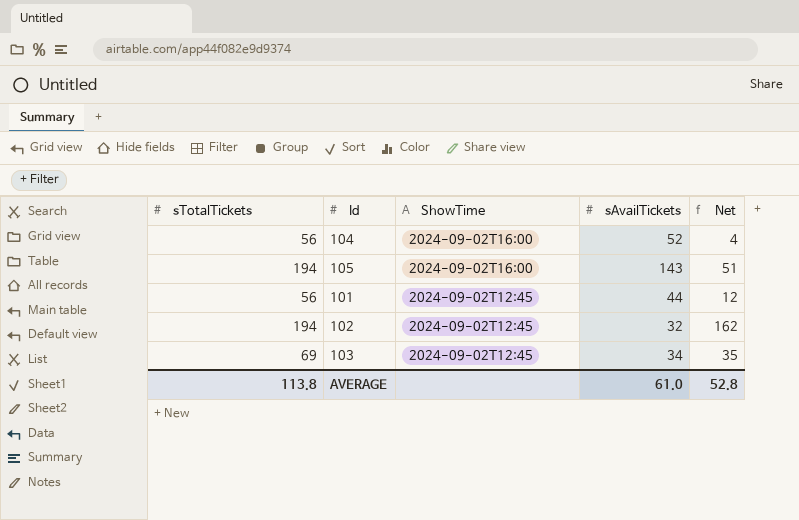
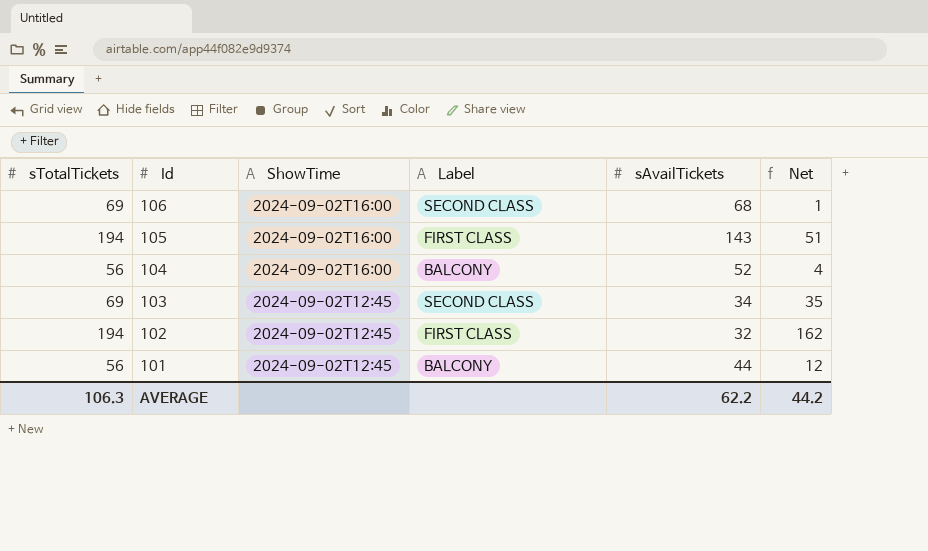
row order: ShowTime descending -> Id descending
column Label | position: none -> 4
row 106: none -> 69 | 2024-09-02T16:00 | SECOND CLASS | 68 | 1
AVERAGE | sTotalTickets: 113.8 -> 106.3
AVERAGE | sAvailTickets: 61.0 -> 62.2
AVERAGE | Net: 52.8 -> 44.2

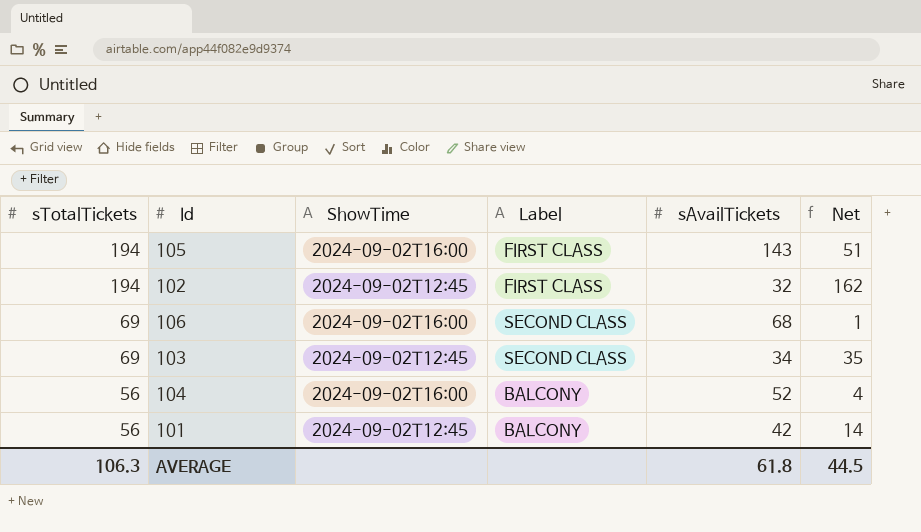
row order: Id descending -> sTotalTickets descending
101 | sAvailTickets: 44 -> 42
101 | Net: 12 -> 14
AVERAGE | sAvailTickets: 62.2 -> 61.8
AVERAGE | Net: 44.2 -> 44.5

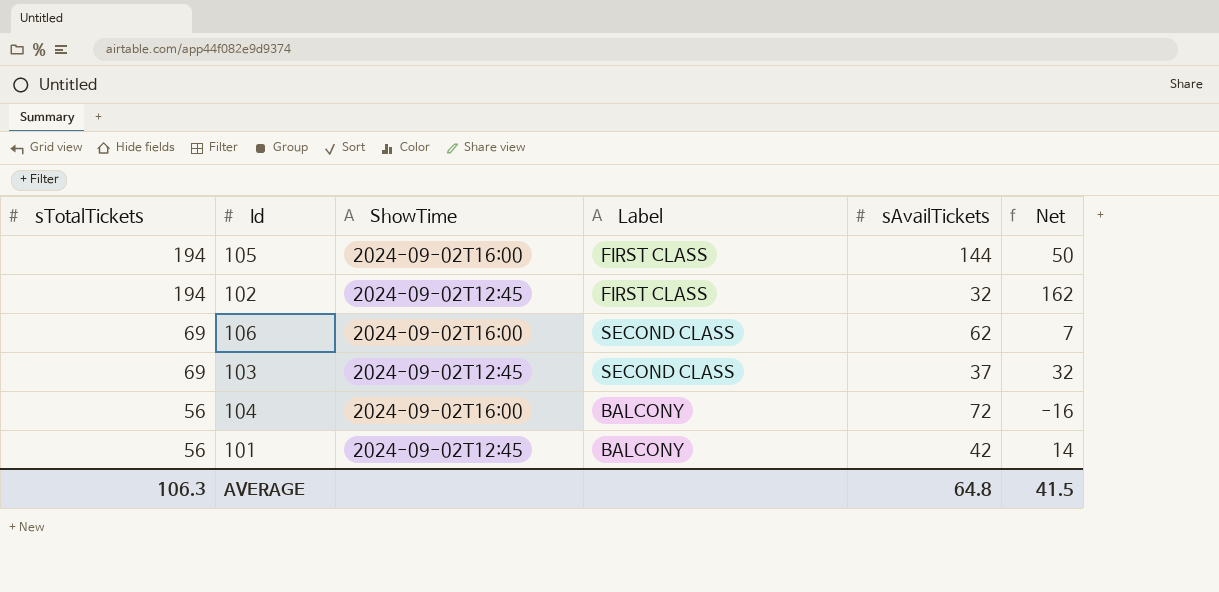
105 | sAvailTickets: 143 -> 144
105 | Net: 51 -> 50
106 | sAvailTickets: 68 -> 62
106 | Net: 1 -> 7
103 | sAvailTickets: 34 -> 37
103 | Net: 35 -> 32
104 | sAvailTickets: 52 -> 72
104 | Net: 4 -> -16
AVERAGE | sAvailTickets: 61.8 -> 64.8
AVERAGE | Net: 44.5 -> 41.5

